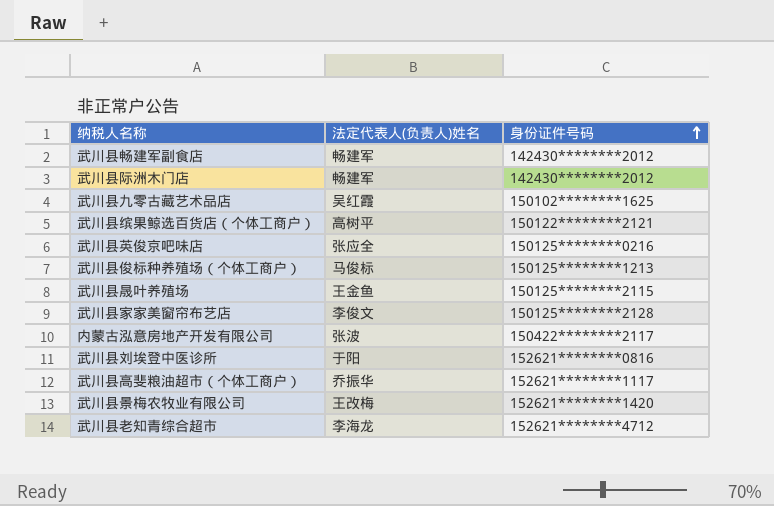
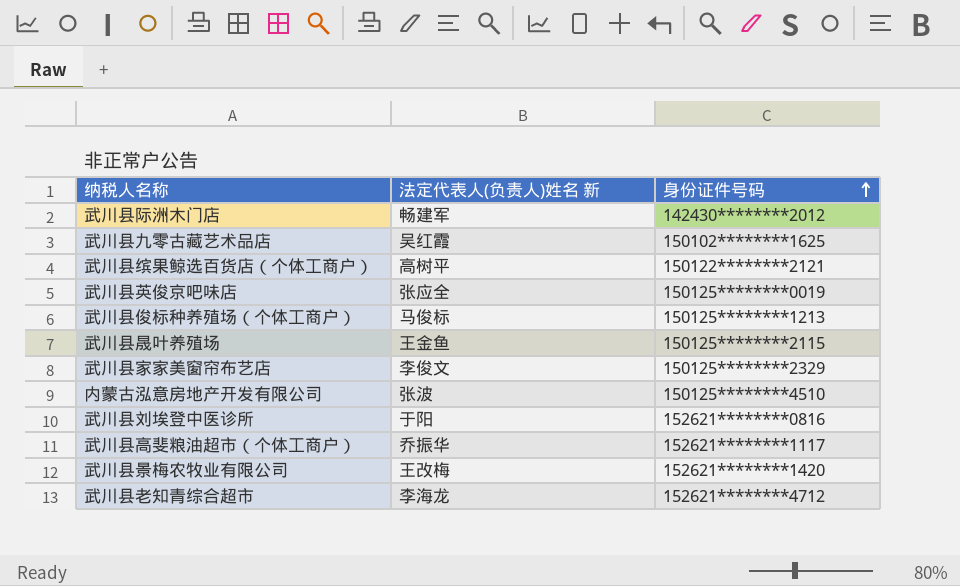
column name: 法定代表人(负责人)姓名 -> 法定代表人(负责人)姓名 新
row 武川县畅建军副食店: 畅建军 | 142430********2012 -> none
武川县英俊京吧味店 | 身份证件号码: 150125********0216 -> 150125********0019
武川县家家美窗帘布艺店 | 身份证件号码: 150125********2128 -> 150125********2329
内蒙古泓意房地产开发有限公司 | 身份证件号码: 150422********2117 -> 150125********4510

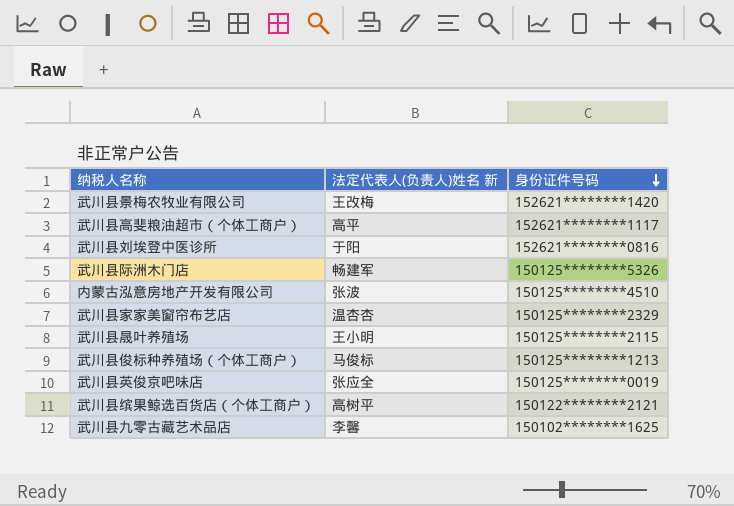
row order: 身份证件号码 ascending -> 身份证件号码 descending
row 武川县老知青综合超市: 李海龙 | 152621********4712 -> none
武川县高斐粮油超市（个体工商户） | 法定代表人(负责人)姓名 新: 乔振华 -> 高平
武川县际洲木门店 | 身份证件号码: 142430********2012 -> 150125********5326
武川县家家美窗帘布艺店 | 法定代表人(负责人)姓名 新: 李俊文 -> 温杏杏
武川县晟叶养殖场 | 法定代表人(负责人)姓名 新: 王金鱼 -> 王小明
武川县九零古藏艺术品店 | 法定代表人(负责人)姓名 新: 吴红霞 -> 李馨

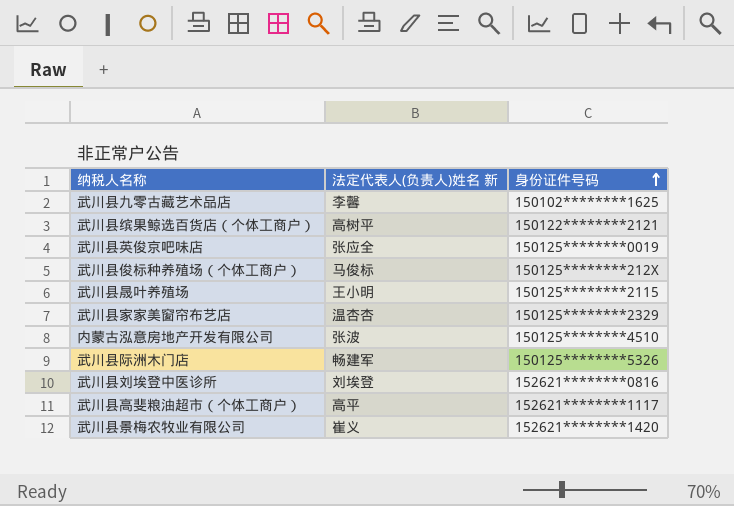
row order: 身份证件号码 descending -> 身份证件号码 ascending
武川县俊标种养殖场（个体工商户） | 身份证件号码: 150125********1213 -> 150125********212X
武川县刘埃登中医诊所 | 法定代表人(负责人)姓名 新: 于阳 -> 刘埃登
武川县景梅农牧业有限公司 | 法定代表人(负责人)姓名 新: 王改梅 -> 崔义

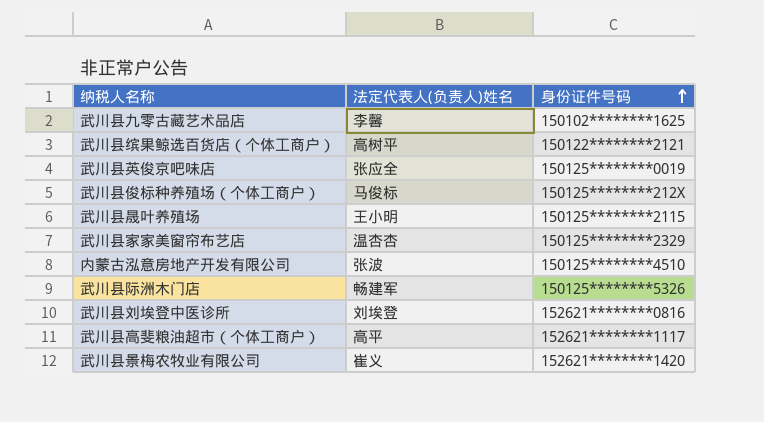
column name: 法定代表人(负责人)姓名 新 -> 法定代表人(负责人)姓名

